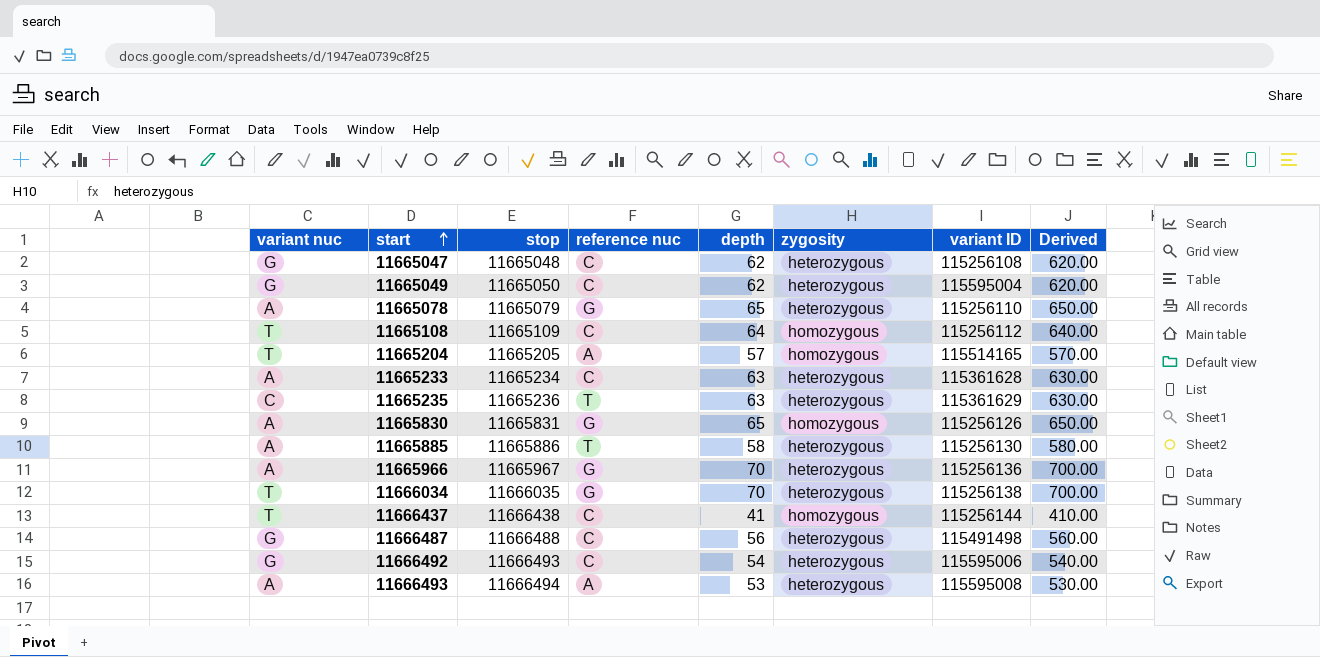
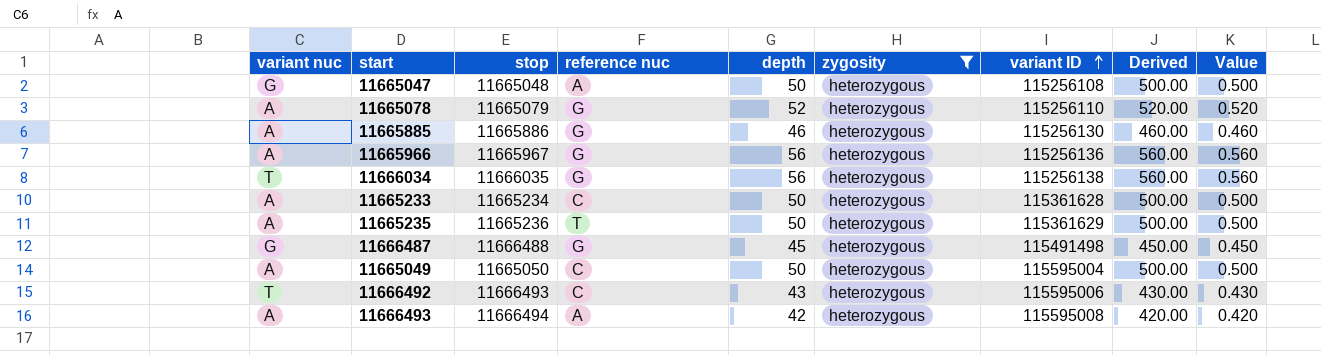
filter: none -> zygosity = heterozygous
row order: start ascending -> variant ID ascending
column Value | formula: none -> [depth] * 0.01
11665047 | reference nuc: C -> A
11665047 | depth: 62 -> 50
11665047 | Derived: 620.00 -> 500.00
11665078 | depth: 65 -> 52
11665078 | Derived: 650.00 -> 520.00
11665885 | reference nuc: T -> G
11665885 | depth: 58 -> 46
11665885 | Derived: 580.00 -> 460.00
11665966 | depth: 70 -> 56
11665966 | Derived: 700.00 -> 560.00
11666034 | depth: 70 -> 56
11666034 | Derived: 700.00 -> 560.00
11665233 | depth: 63 -> 50
11665233 | Derived: 630.00 -> 500.00
11665235 | variant nuc: C -> A
11665235 | depth: 63 -> 50
11665235 | Derived: 630.00 -> 500.00
11666487 | reference nuc: C -> G
11666487 | depth: 56 -> 45
11666487 | Derived: 560.00 -> 450.00
11665049 | variant nuc: G -> A
11665049 | depth: 62 -> 50
11665049 | Derived: 620.00 -> 500.00
11666492 | variant nuc: G -> T
11666492 | depth: 54 -> 43
11666492 | Derived: 540.00 -> 430.00
11666493 | depth: 53 -> 42
11666493 | Derived: 530.00 -> 420.00

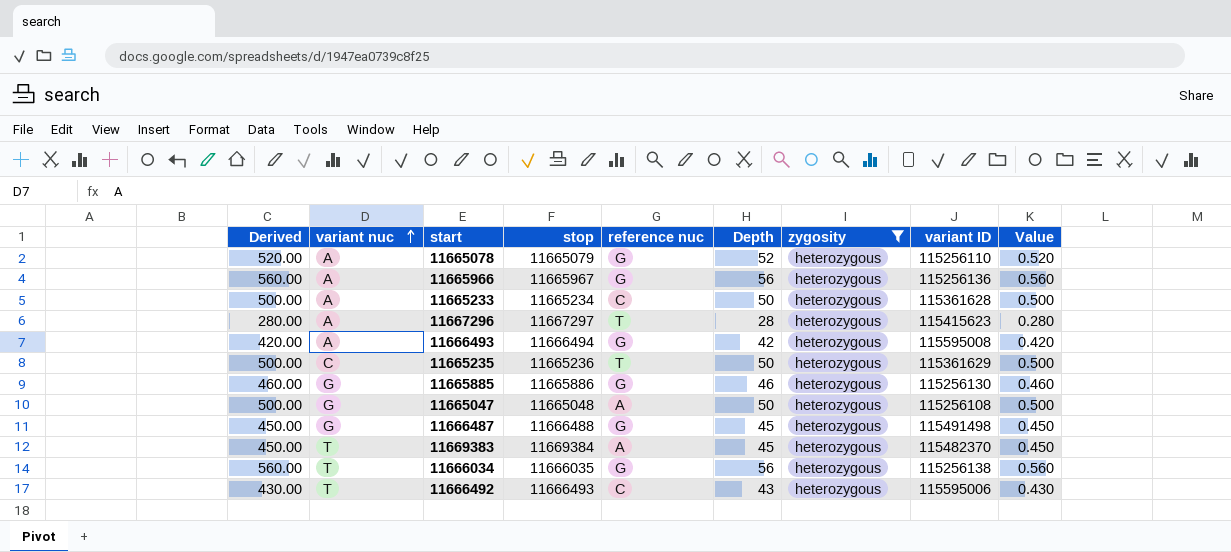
row order: variant ID ascending -> variant nuc ascending
column Derived | position: 8 -> 1
column name: depth -> Depth
row 11665049: A | 11665050 | C | 50 | heterozygous | 115595004 | 500.00 | 0.500 -> none
row 11667296: none -> 280.00 | A | 11667297 | T | 28 | heterozygous | 115415623 | 0.280
11666493 | reference nuc: A -> G
11665235 | variant nuc: A -> C
11665885 | variant nuc: A -> G
row 11669383: none -> 450.00 | T | 11669384 | A | 45 | heterozygous | 115482370 | 0.450

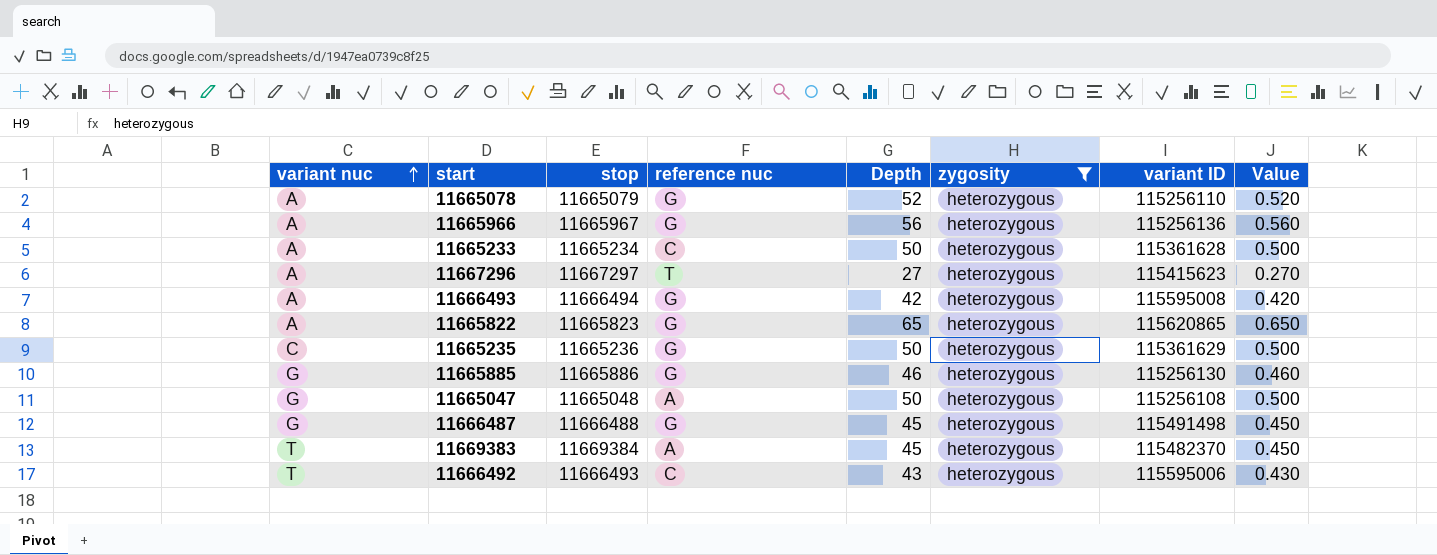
column Derived | formula: [Depth] * 10 -> none
row 11666034: 560.00 | T | 11666035 | G | 56 | heterozygous | 115256138 | 0.560 -> none
11667296 | Depth: 28 -> 27
11667296 | Value: 0.280 -> 0.270
row 11665822: none -> A | 11665823 | G | 65 | heterozygous | 115620865 | 0.650
11665235 | reference nuc: T -> G

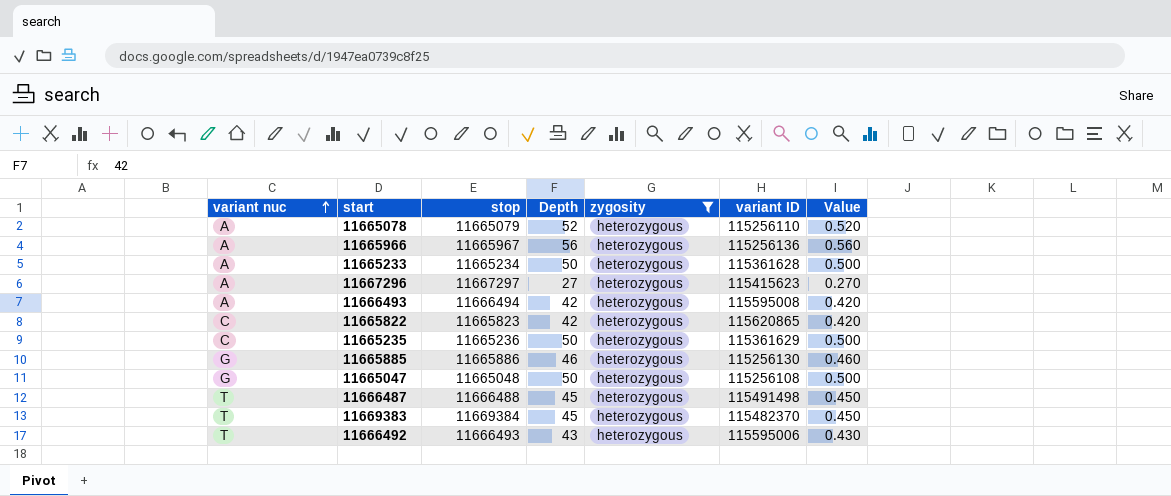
column reference nuc | position: 4 -> none
11665822 | variant nuc: A -> C
11665822 | Depth: 65 -> 42
11665822 | Value: 0.650 -> 0.420
11666487 | variant nuc: G -> T

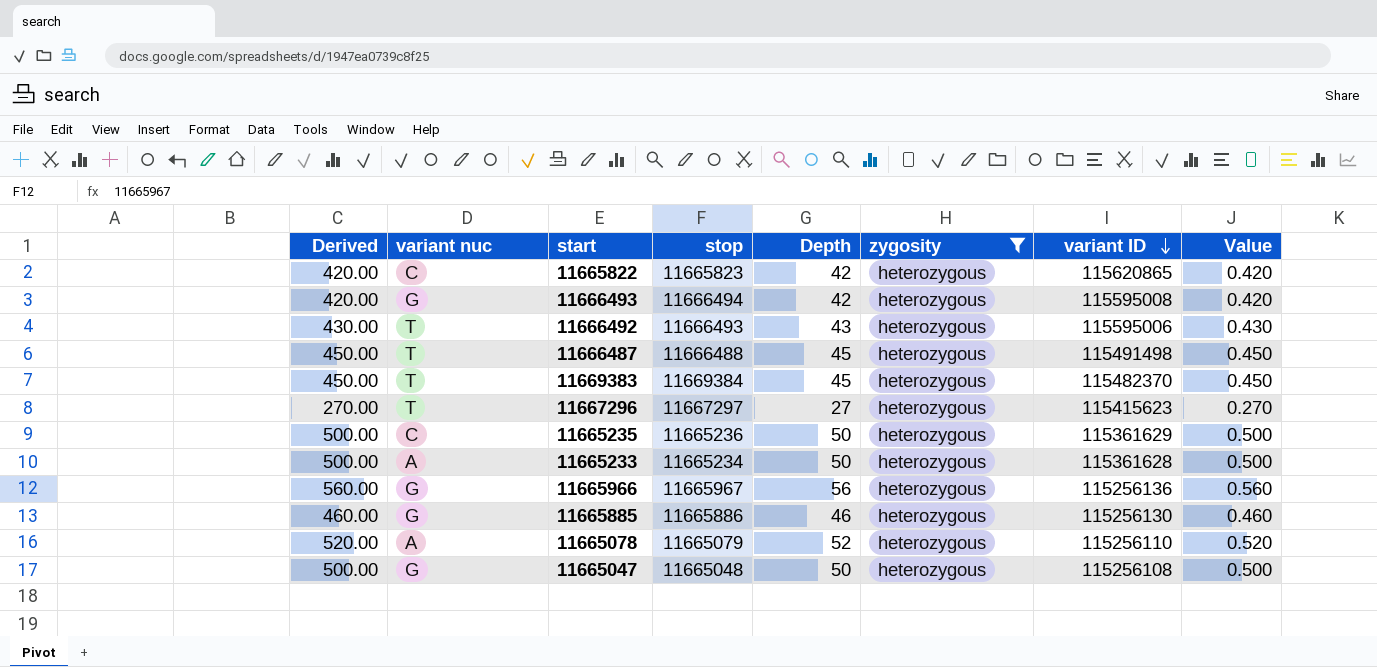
row order: variant nuc ascending -> variant ID descending
column Derived | formula: none -> [Depth] * 10
11666493 | variant nuc: A -> G
11667296 | variant nuc: A -> T
11665966 | variant nuc: A -> G

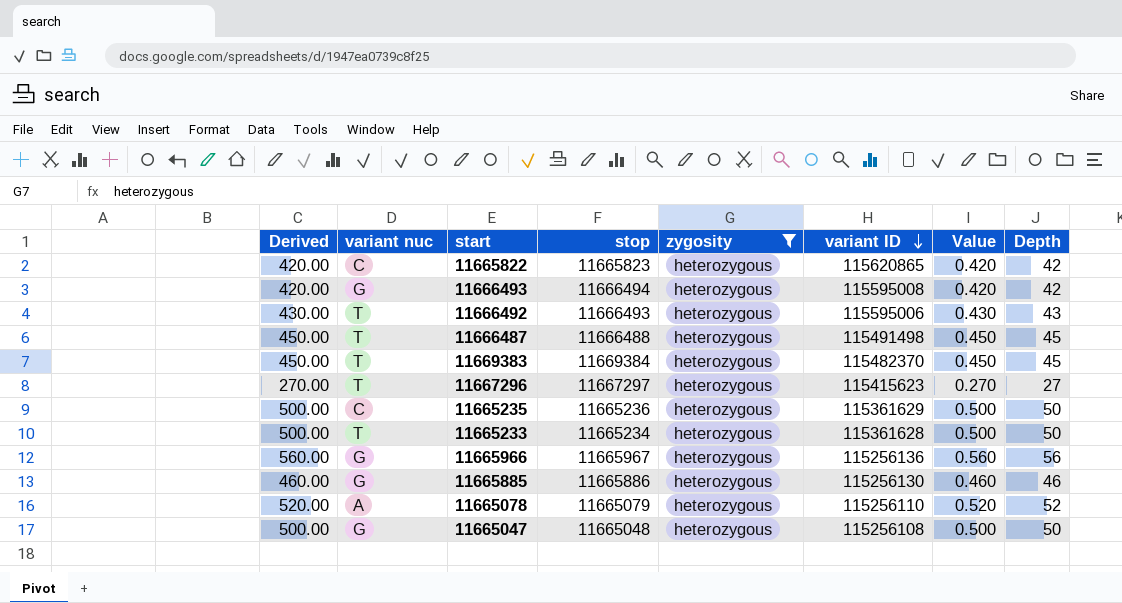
column Depth | position: 5 -> 8
11665233 | variant nuc: A -> T

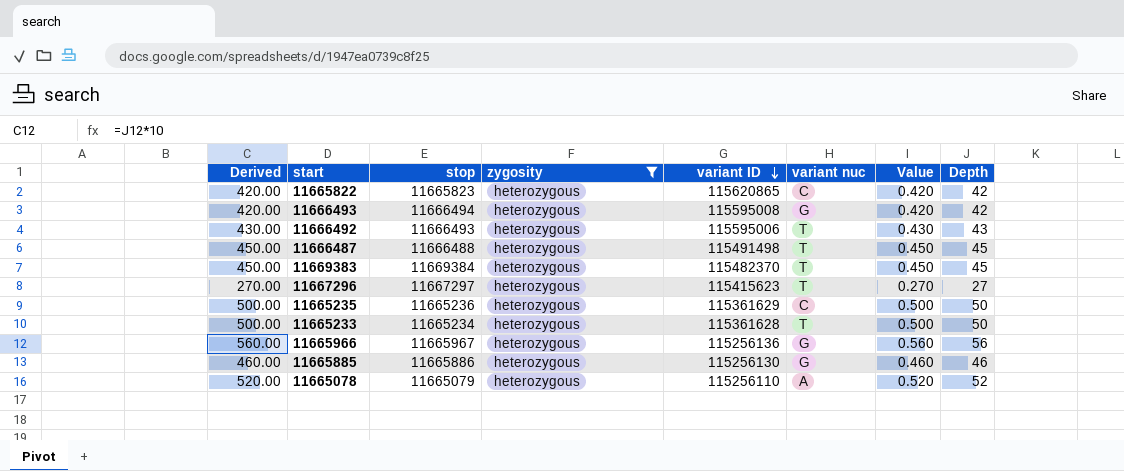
column variant nuc | position: 2 -> 6
row 11665047: 500.00 | G | 11665048 | heterozygous | 115256108 | 0.500 | 50 -> none

